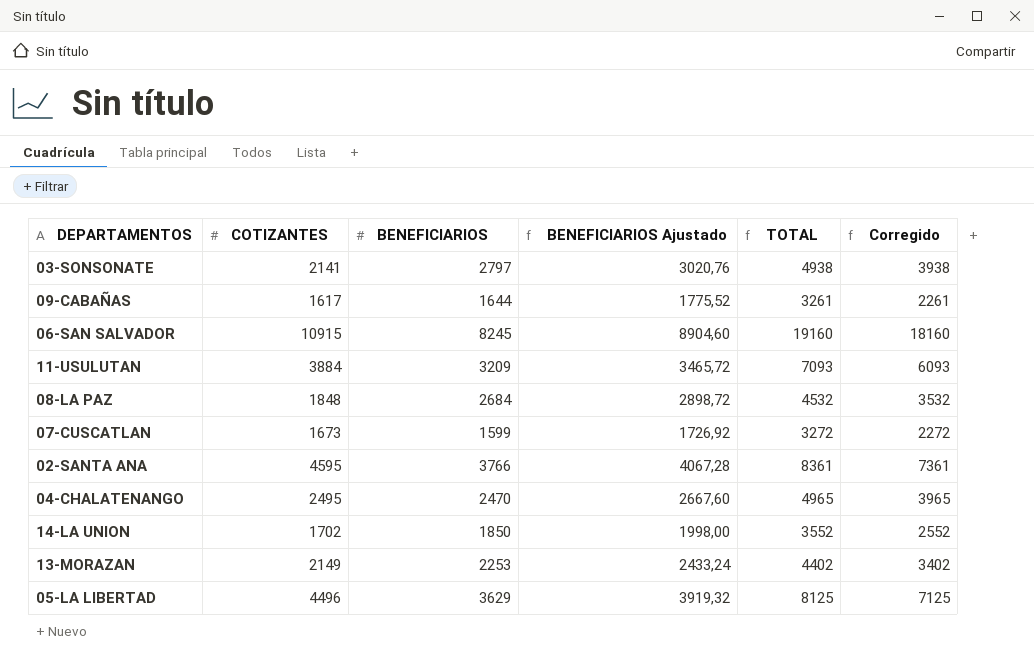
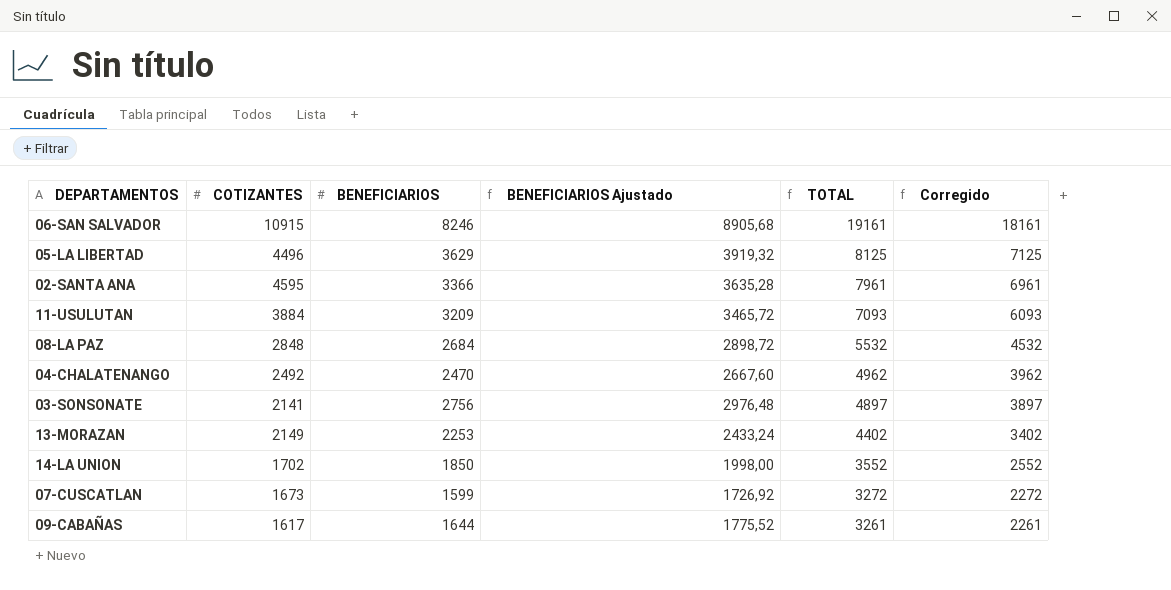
row order: none -> TOTAL descending
06-SAN SALVADOR | BENEFICIARIOS: 8245 -> 8246
06-SAN SALVADOR | BENEFICIARIOS Ajustado: 8904,60 -> 8905,68
06-SAN SALVADOR | TOTAL: 19160 -> 19161
06-SAN SALVADOR | Corregido: 18160 -> 18161
02-SANTA ANA | BENEFICIARIOS: 3766 -> 3366
02-SANTA ANA | BENEFICIARIOS Ajustado: 4067,28 -> 3635,28
02-SANTA ANA | TOTAL: 8361 -> 7961
02-SANTA ANA | Corregido: 7361 -> 6961
08-LA PAZ | COTIZANTES: 1848 -> 2848
08-LA PAZ | TOTAL: 4532 -> 5532
08-LA PAZ | Corregido: 3532 -> 4532
04-CHALATENANGO | COTIZANTES: 2495 -> 2492
04-CHALATENANGO | TOTAL: 4965 -> 4962
04-CHALATENANGO | Corregido: 3965 -> 3962
03-SONSONATE | BENEFICIARIOS: 2797 -> 2756
03-SONSONATE | BENEFICIARIOS Ajustado: 3020,76 -> 2976,48
03-SONSONATE | TOTAL: 4938 -> 4897
03-SONSONATE | Corregido: 3938 -> 3897

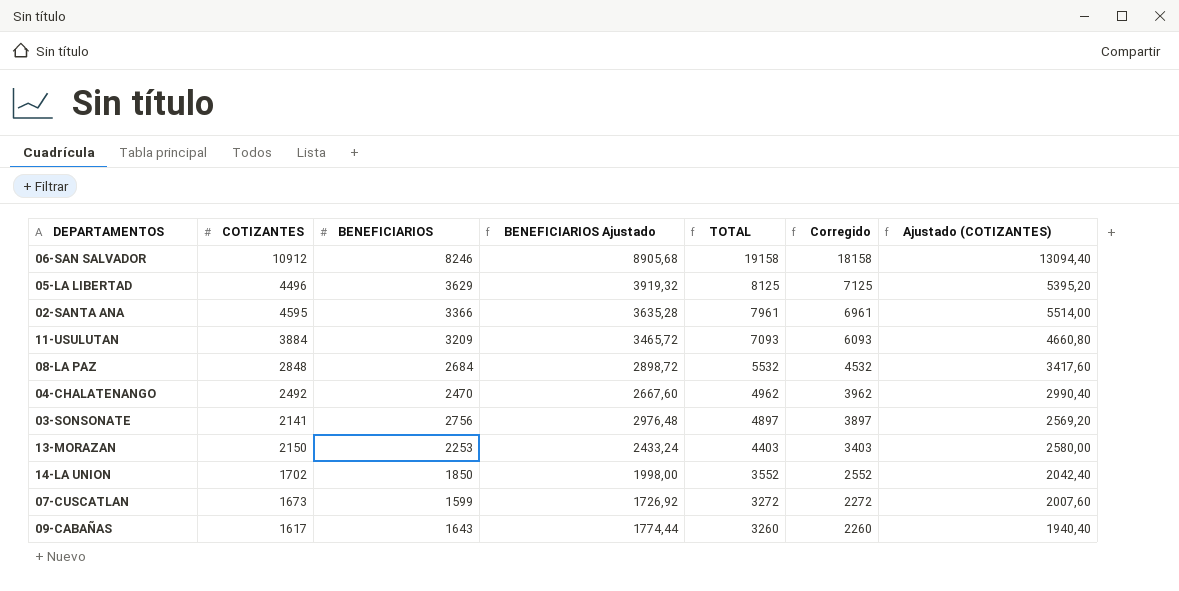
column Ajustado (COTIZANTES) | formula: none -> [COTIZANTES] * 1,2
06-SAN SALVADOR | COTIZANTES: 10915 -> 10912
06-SAN SALVADOR | TOTAL: 19161 -> 19158
06-SAN SALVADOR | Corregido: 18161 -> 18158
13-MORAZAN | COTIZANTES: 2149 -> 2150
13-MORAZAN | TOTAL: 4402 -> 4403
13-MORAZAN | Corregido: 3402 -> 3403
09-CABAÑAS | BENEFICIARIOS: 1644 -> 1643
09-CABAÑAS | BENEFICIARIOS Ajustado: 1775,52 -> 1774,44
09-CABAÑAS | TOTAL: 3261 -> 3260
09-CABAÑAS | Corregido: 2261 -> 2260

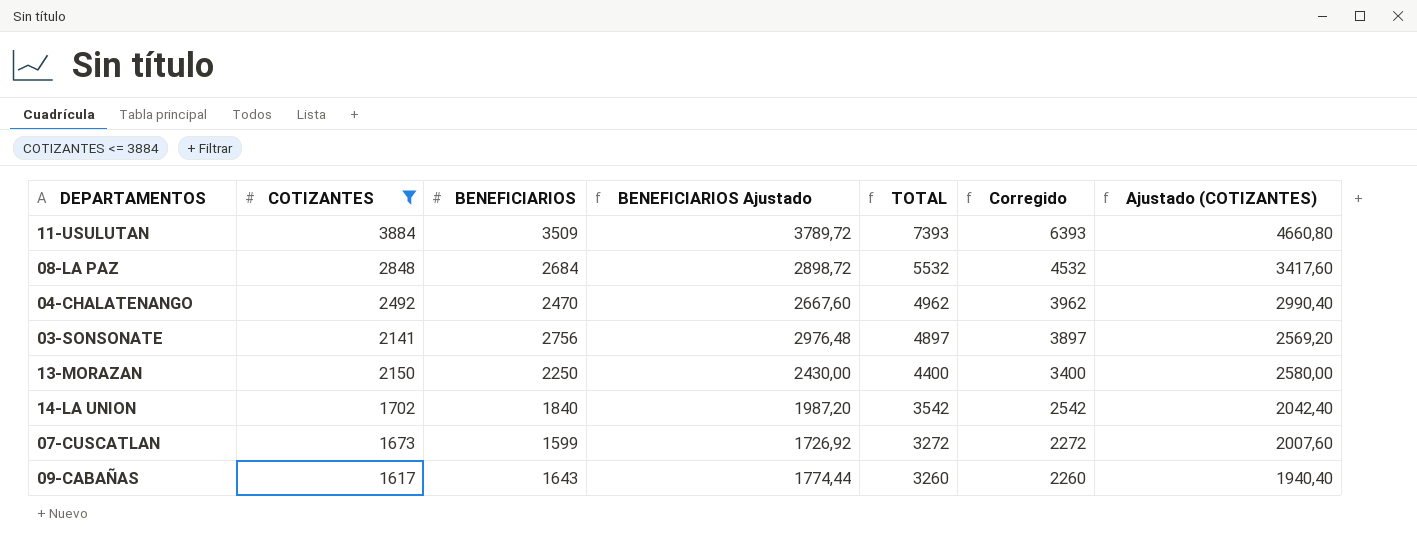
filter: none -> COTIZANTES <= 3884
11-USULUTAN | BENEFICIARIOS: 3209 -> 3509
11-USULUTAN | BENEFICIARIOS Ajustado: 3465,72 -> 3789,72
11-USULUTAN | TOTAL: 7093 -> 7393
11-USULUTAN | Corregido: 6093 -> 6393
13-MORAZAN | BENEFICIARIOS: 2253 -> 2250
13-MORAZAN | BENEFICIARIOS Ajustado: 2433,24 -> 2430,00
13-MORAZAN | TOTAL: 4403 -> 4400
13-MORAZAN | Corregido: 3403 -> 3400
14-LA UNION | BENEFICIARIOS: 1850 -> 1840
14-LA UNION | BENEFICIARIOS Ajustado: 1998,00 -> 1987,20
14-LA UNION | TOTAL: 3552 -> 3542
14-LA UNION | Corregido: 2552 -> 2542

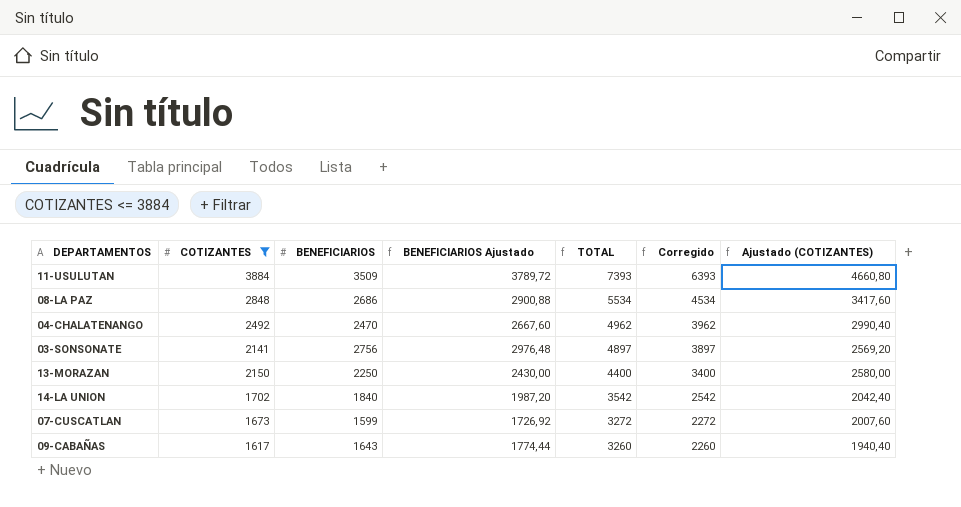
08-LA PAZ | BENEFICIARIOS: 2684 -> 2686
08-LA PAZ | BENEFICIARIOS Ajustado: 2898,72 -> 2900,88
08-LA PAZ | TOTAL: 5532 -> 5534
08-LA PAZ | Corregido: 4532 -> 4534

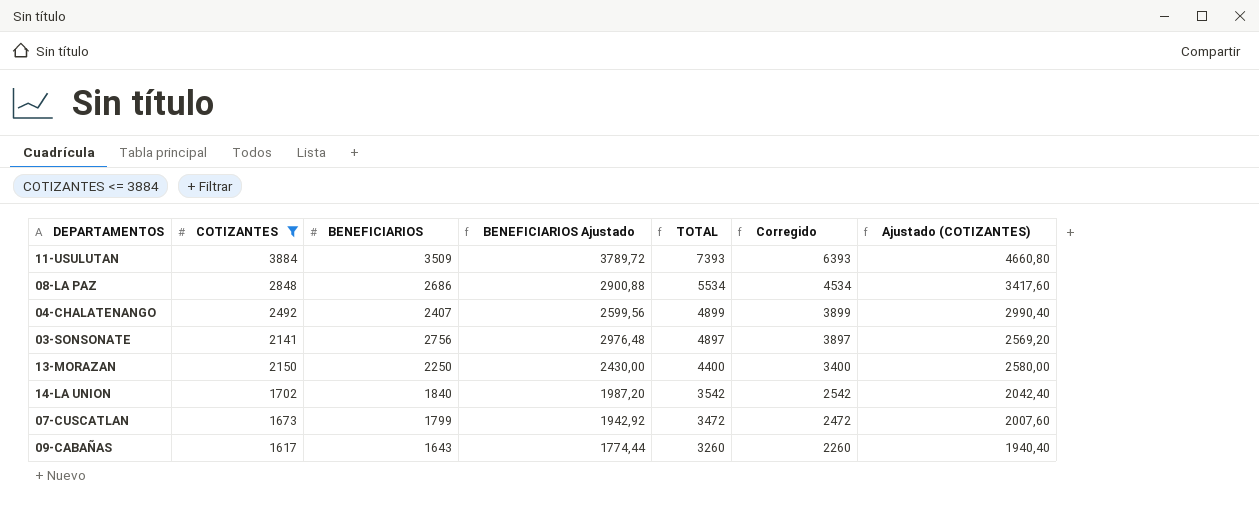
04-CHALATENANGO | BENEFICIARIOS: 2470 -> 2407
04-CHALATENANGO | BENEFICIARIOS Ajustado: 2667,60 -> 2599,56
04-CHALATENANGO | TOTAL: 4962 -> 4899
04-CHALATENANGO | Corregido: 3962 -> 3899
07-CUSCATLAN | BENEFICIARIOS: 1599 -> 1799
07-CUSCATLAN | BENEFICIARIOS Ajustado: 1726,92 -> 1942,92
07-CUSCATLAN | TOTAL: 3272 -> 3472
07-CUSCATLAN | Corregido: 2272 -> 2472

